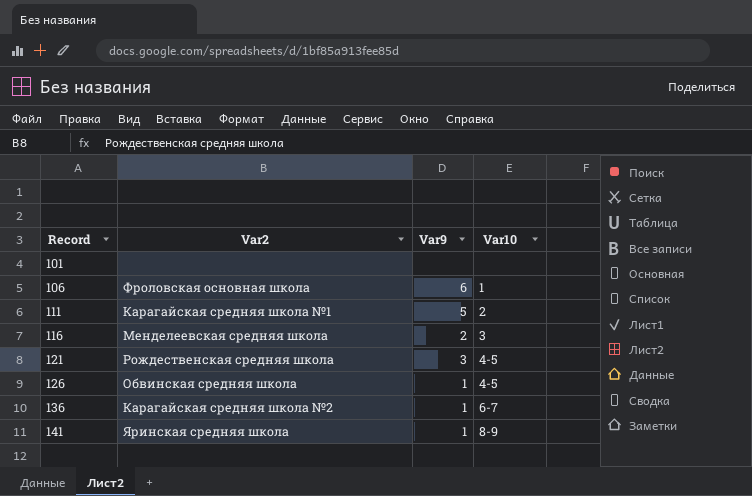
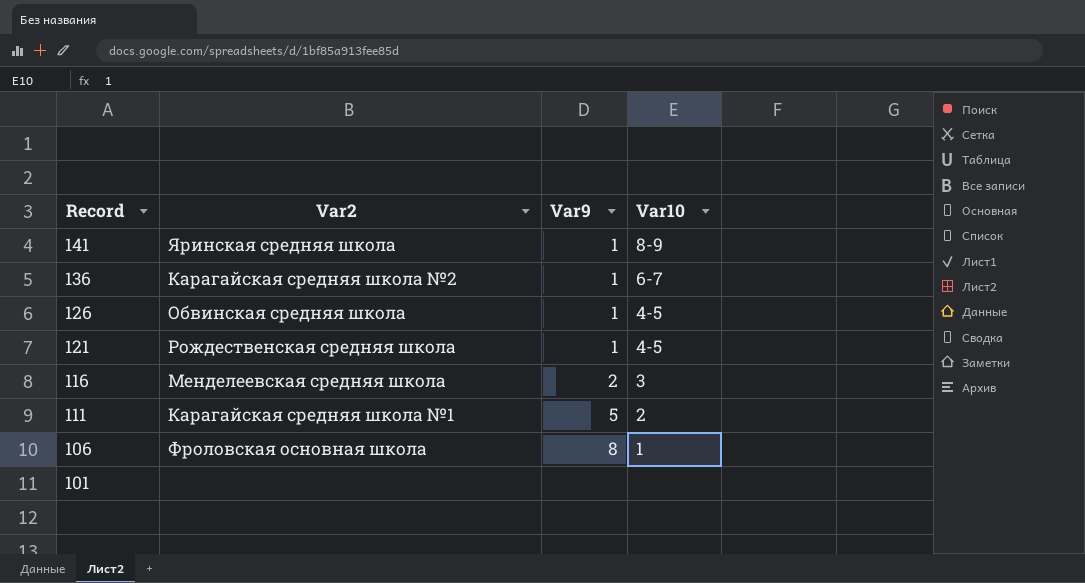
row order: Record ascending -> Record descending
121 | Var9: 3 -> 1
106 | Var9: 6 -> 8

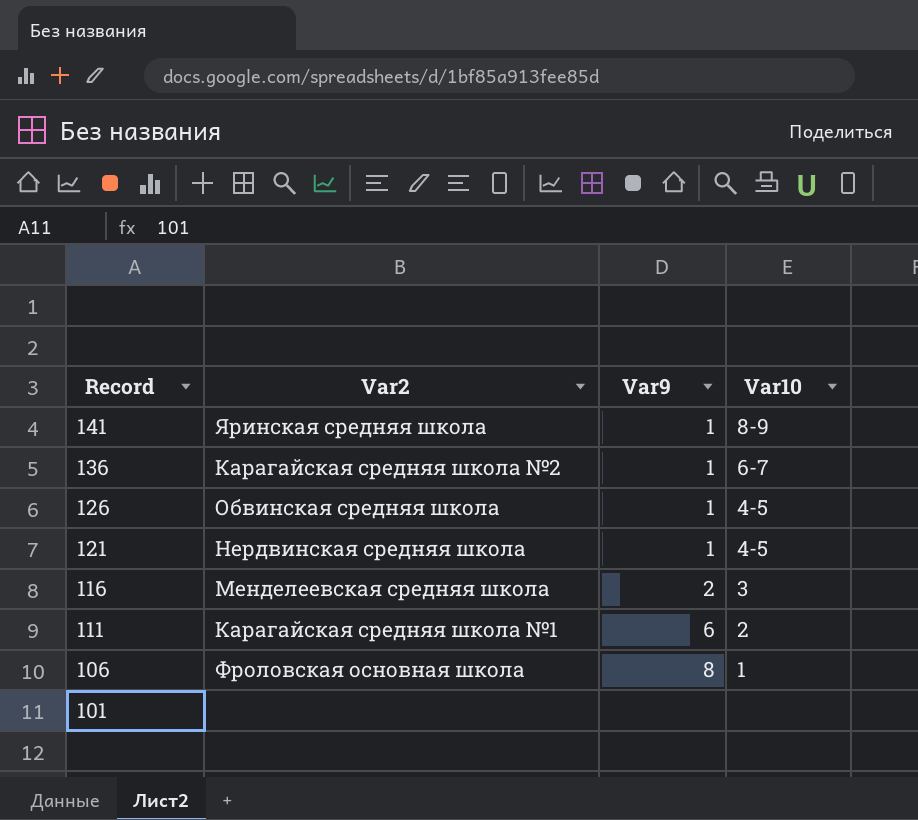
121 | Var2: Рождественская средняя школа -> Нердвинская средняя школа
111 | Var9: 5 -> 6

